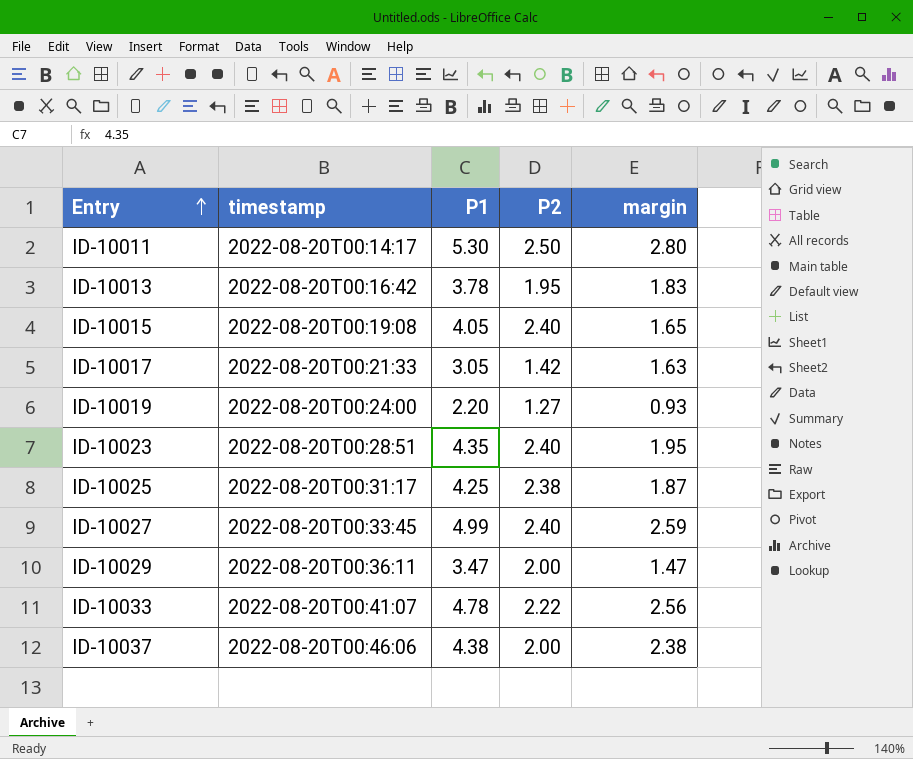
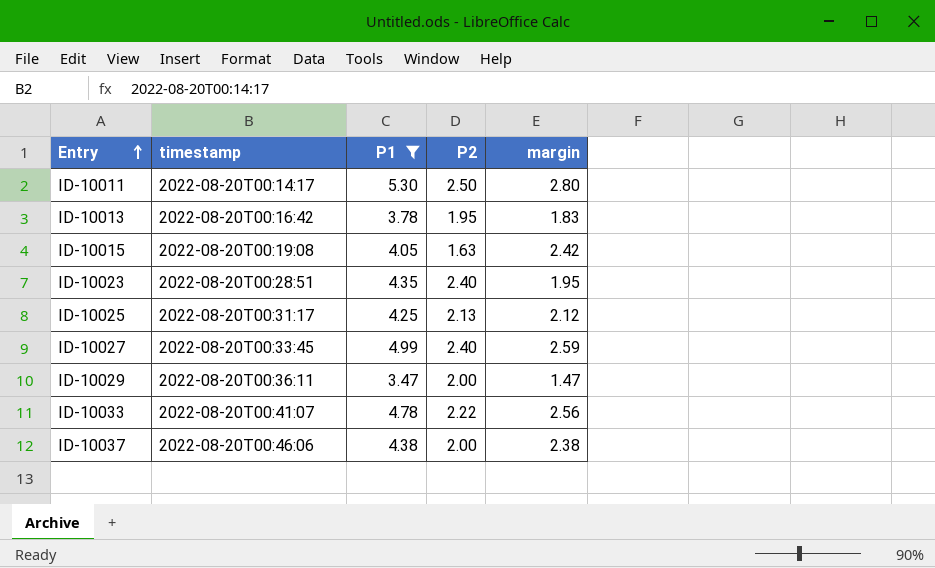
filter: none -> P1 >= 3.47
ID-10015 | P2: 2.40 -> 1.63
ID-10015 | margin: 1.65 -> 2.42
ID-10025 | P2: 2.38 -> 2.13
ID-10025 | margin: 1.87 -> 2.12

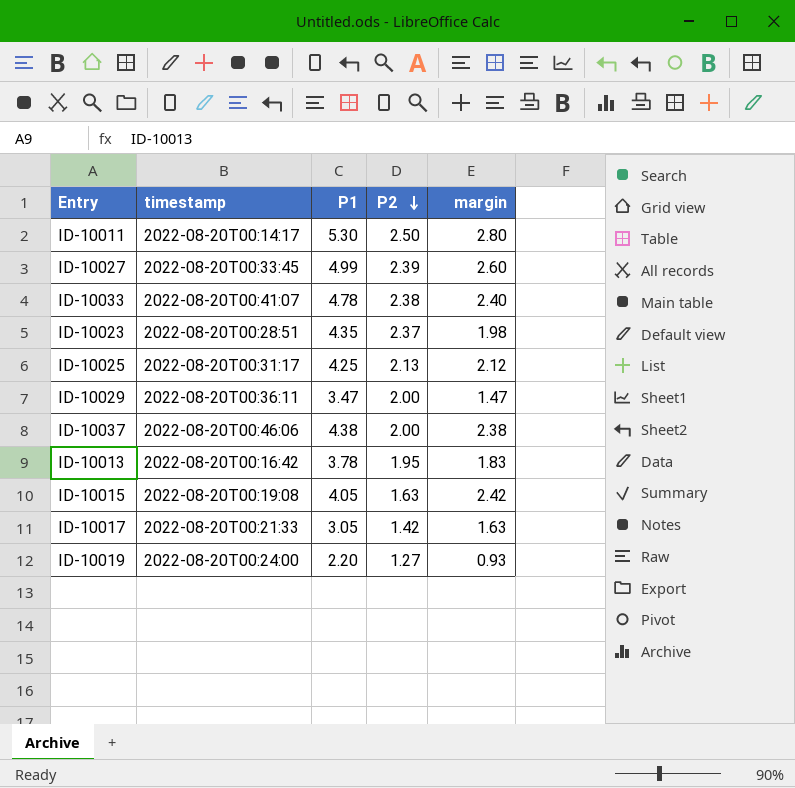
filter: P1 >= 3.47 -> none
row order: Entry ascending -> P2 descending
ID-10027 | P2: 2.40 -> 2.39
ID-10027 | margin: 2.59 -> 2.60
ID-10033 | P2: 2.22 -> 2.38
ID-10033 | margin: 2.56 -> 2.40
ID-10023 | P2: 2.40 -> 2.37
ID-10023 | margin: 1.95 -> 1.98

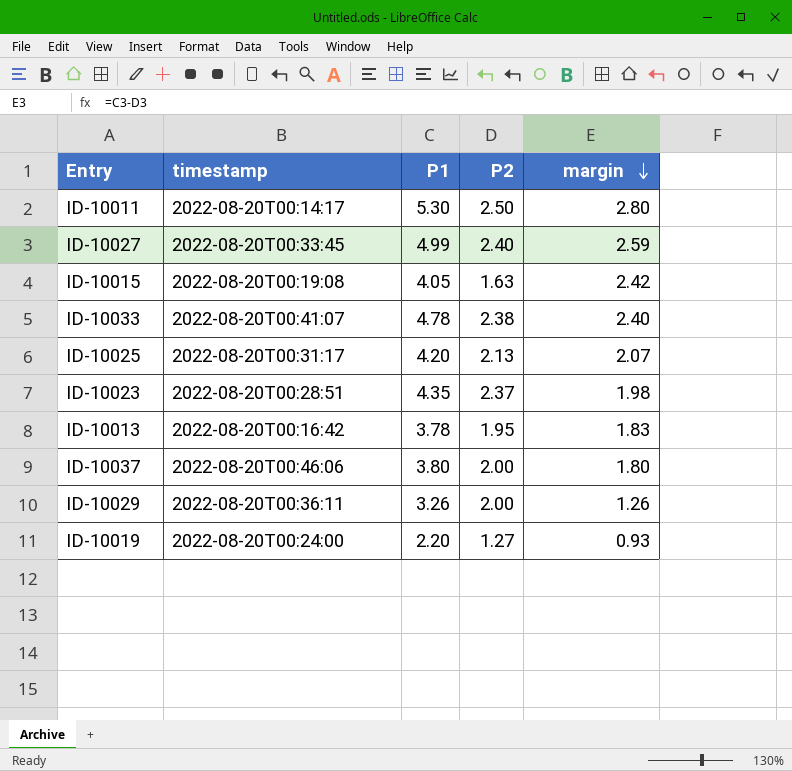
row order: P2 descending -> margin descending
row ID-10017: 2022-08-20T00:21:33 | 3.05 | 1.42 | 1.63 -> none
ID-10027 | P2: 2.39 -> 2.40
ID-10027 | margin: 2.60 -> 2.59
ID-10025 | P1: 4.25 -> 4.20
ID-10025 | margin: 2.12 -> 2.07
ID-10037 | P1: 4.38 -> 3.80
ID-10037 | margin: 2.38 -> 1.80
ID-10029 | P1: 3.47 -> 3.26
ID-10029 | margin: 1.47 -> 1.26

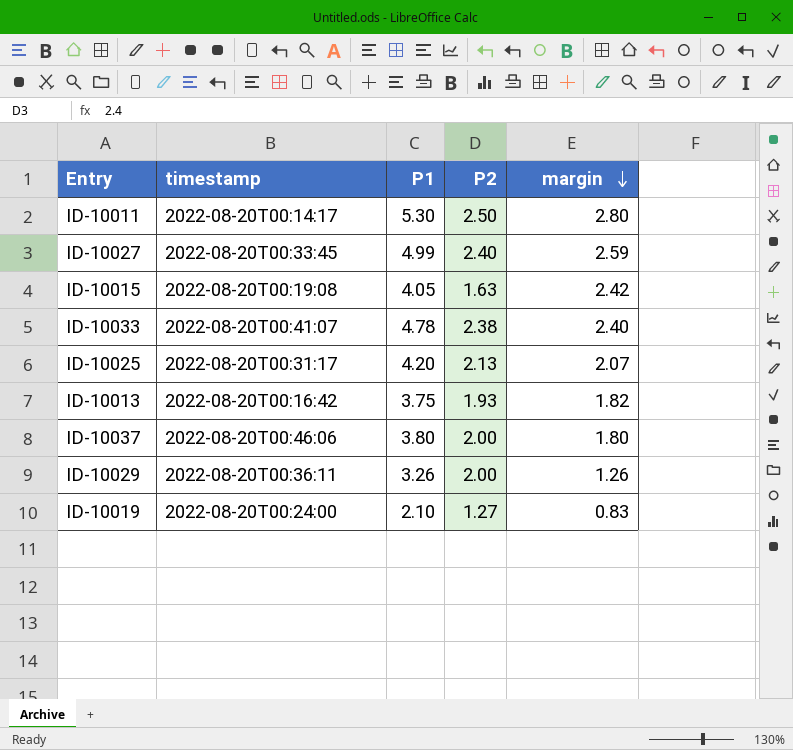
row ID-10023: 2022-08-20T00:28:51 | 4.35 | 2.37 | 1.98 -> none
ID-10013 | P1: 3.78 -> 3.75
ID-10013 | P2: 1.95 -> 1.93
ID-10013 | margin: 1.83 -> 1.82
ID-10019 | P1: 2.20 -> 2.10
ID-10019 | margin: 0.93 -> 0.83

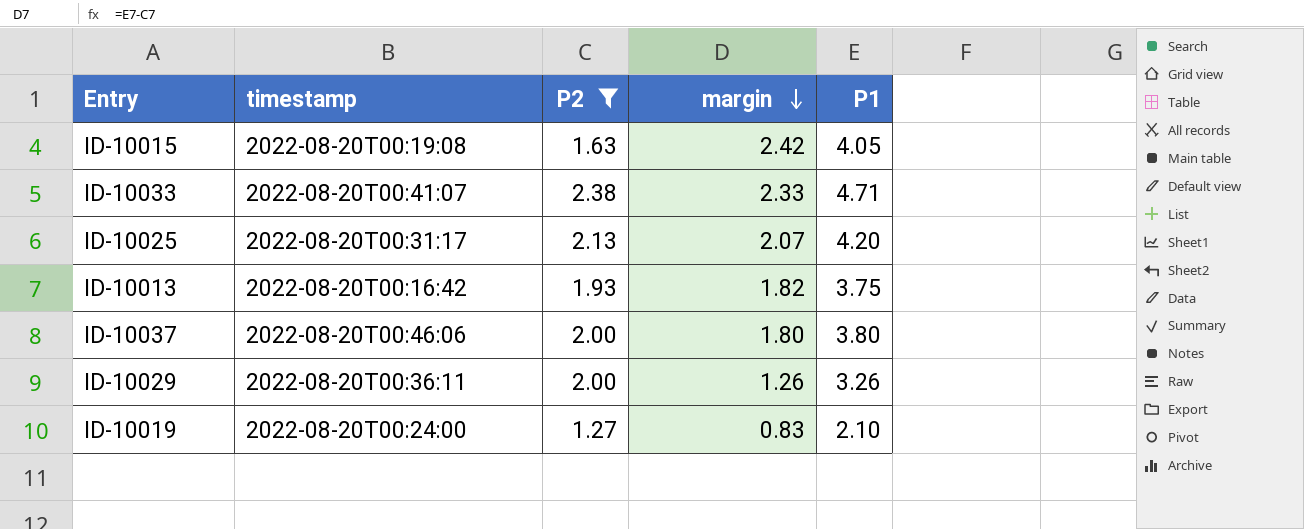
filter: none -> P2 <= 2.38
column P1 | position: 3 -> 5
ID-10033 | margin: 2.40 -> 2.33
ID-10033 | P1: 4.78 -> 4.71

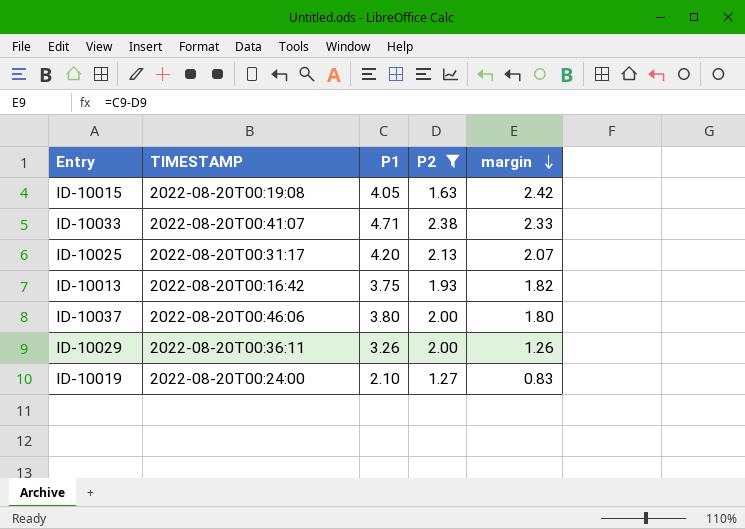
column name: timestamp -> TIMESTAMP
column P1 | position: 5 -> 3

